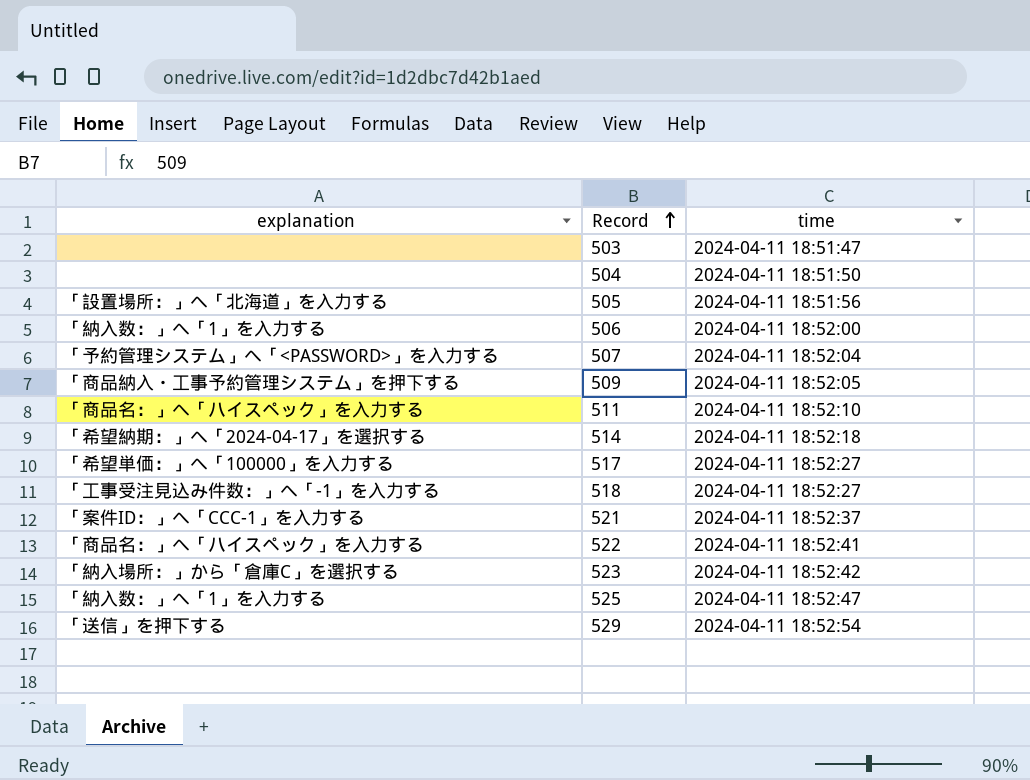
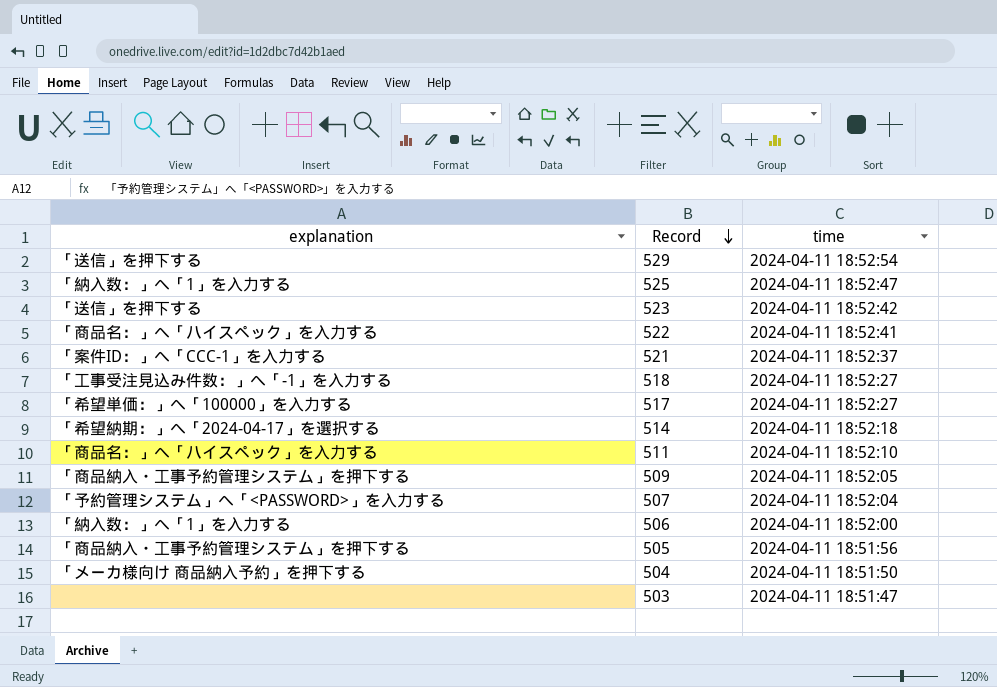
row order: Record ascending -> Record descending
523 | explanation: 「納入場所：」から「倉庫C」を選択する -> 「送信」を押下する
505 | explanation: 「設置場所：」へ「北海道」を入力する -> 「商品納入・工事予約管理システム」を押下する
504 | explanation: none -> 「メーカ様向け 商品納入予約」を押下する

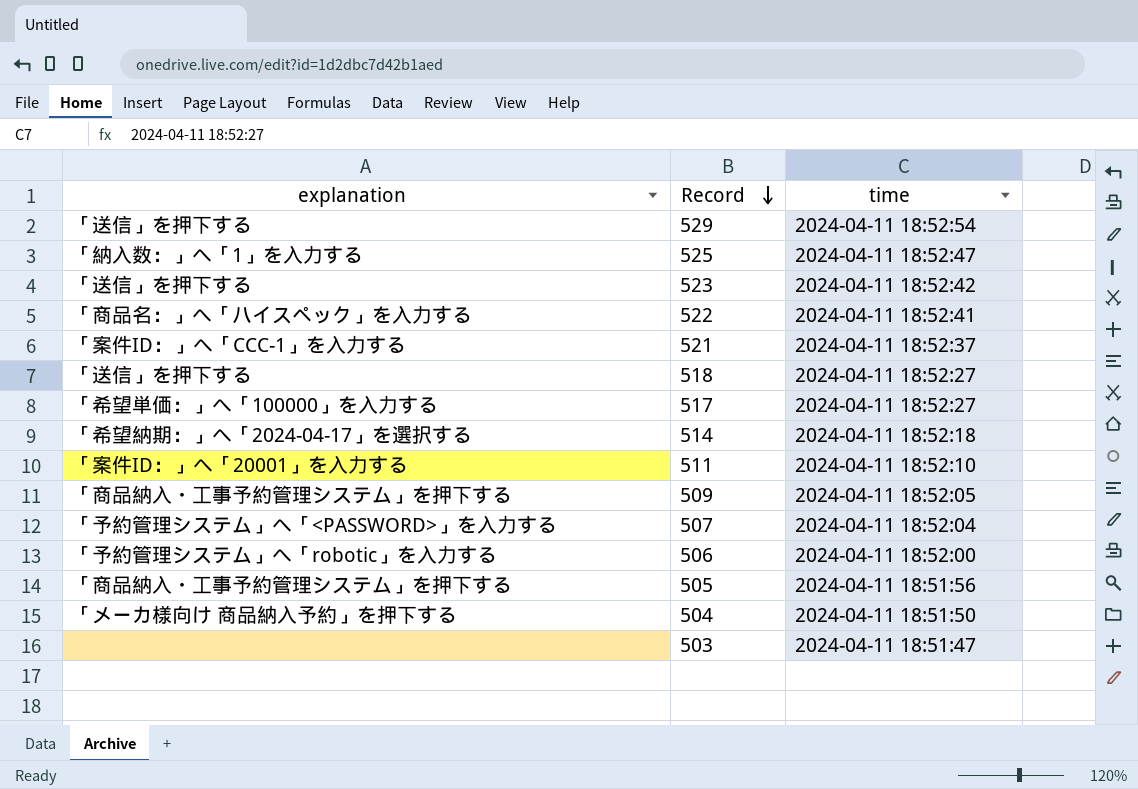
518 | explanation: 「工事受注見込み件数：」へ「-1」を入力する -> 「送信」を押下する
511 | explanation: 「商品名：」へ「ハイスペック」を入力する -> 「案件ID：」へ「20001」を入力する
506 | explanation: 「納入数：」へ「1」を入力する -> 「予約管理システム」へ「robotic」を入力する

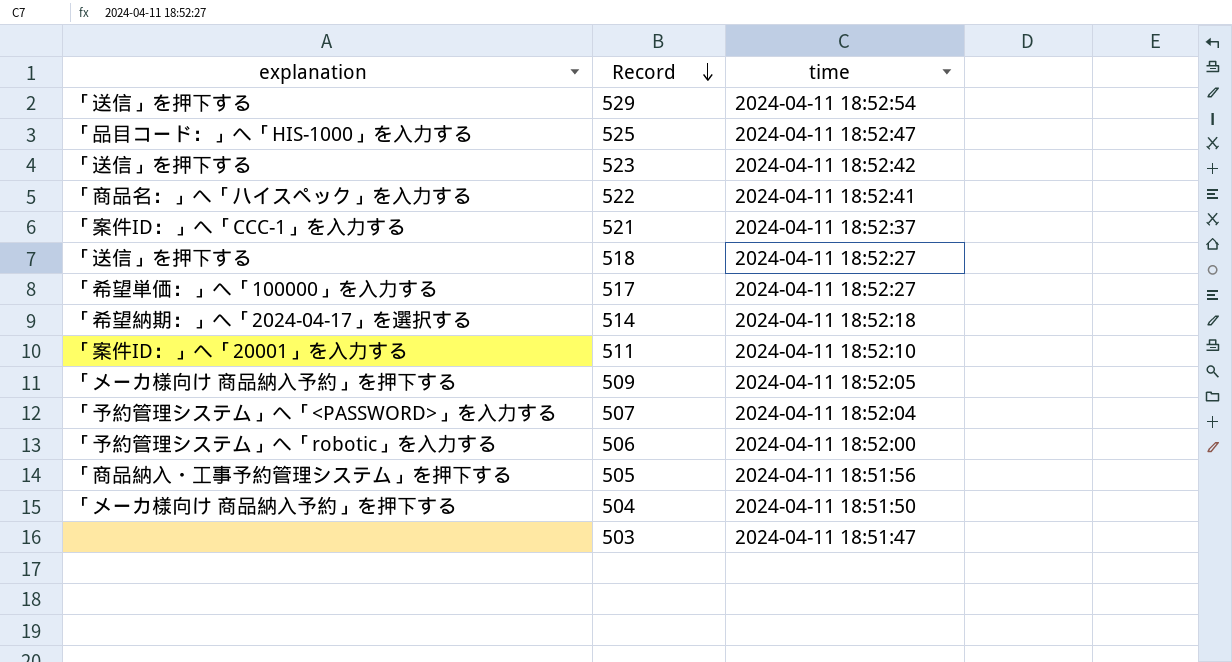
525 | explanation: 「納入数：」へ「1」を入力する -> 「品目コード：」へ「HIS-1000」を入力する
509 | explanation: 「商品納入・工事予約管理システム」を押下する -> 「メーカ様向け 商品納入予約」を押下する

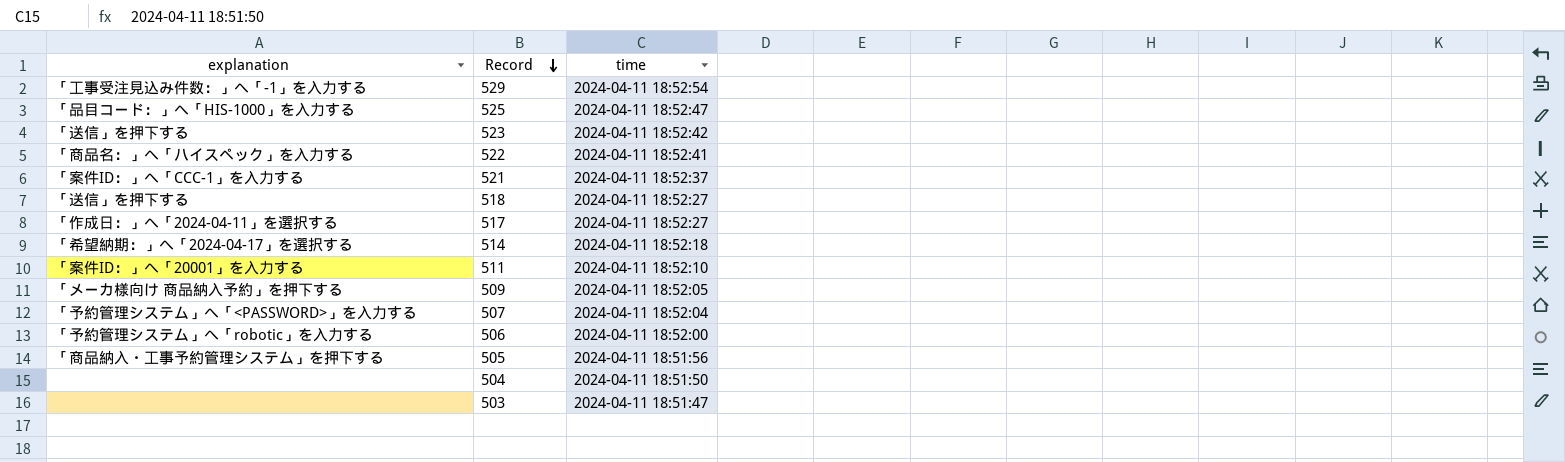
529 | explanation: 「送信」を押下する -> 「工事受注見込み件数：」へ「-1」を入力する
517 | explanation: 「希望単価：」へ「100000」を入力する -> 「作成日：」へ「2024-04-11」を選択する
504 | explanation: 「メーカ様向け 商品納入予約」を押下する -> none

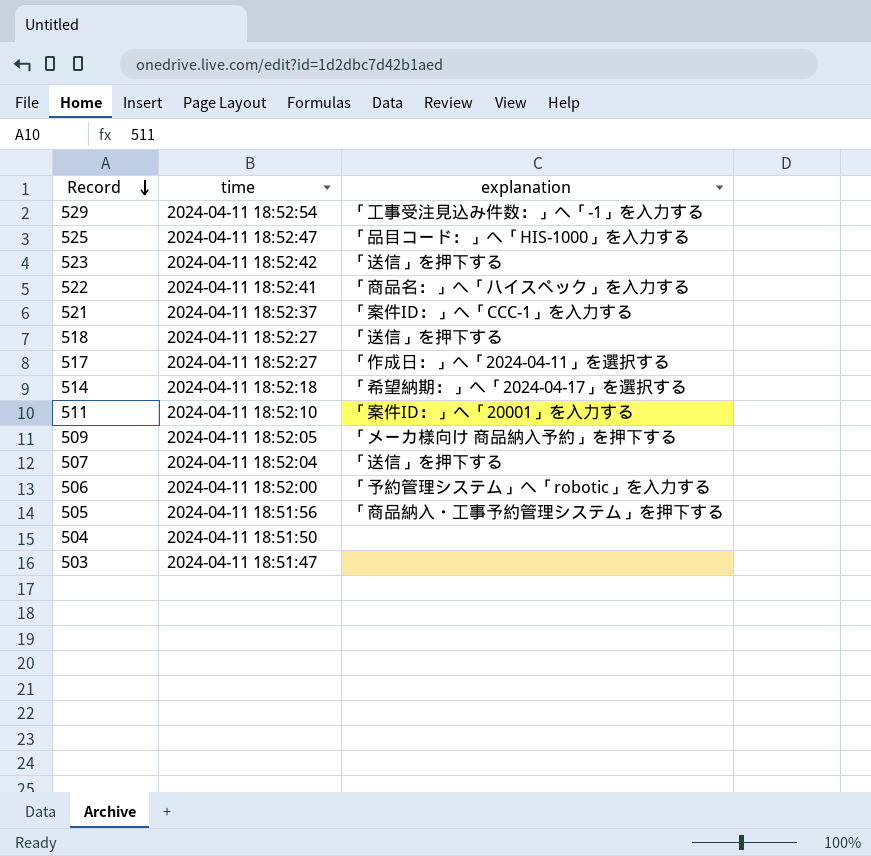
column explanation | position: 1 -> 3
507 | explanation: 「予約管理システム」へ「<PASSWORD>」を入力する -> 「送信」を押下する

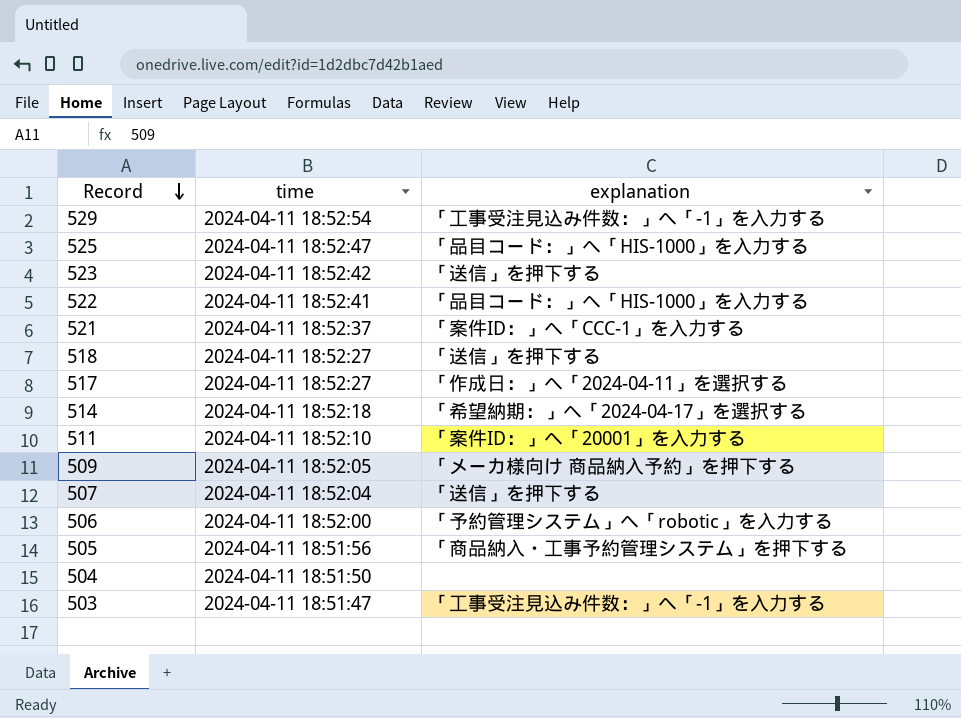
522 | explanation: 「商品名：」へ「ハイスペック」を入力する -> 「品目コード：」へ「HIS-1000」を入力する
503 | explanation: none -> 「工事受注見込み件数：」へ「-1」を入力する

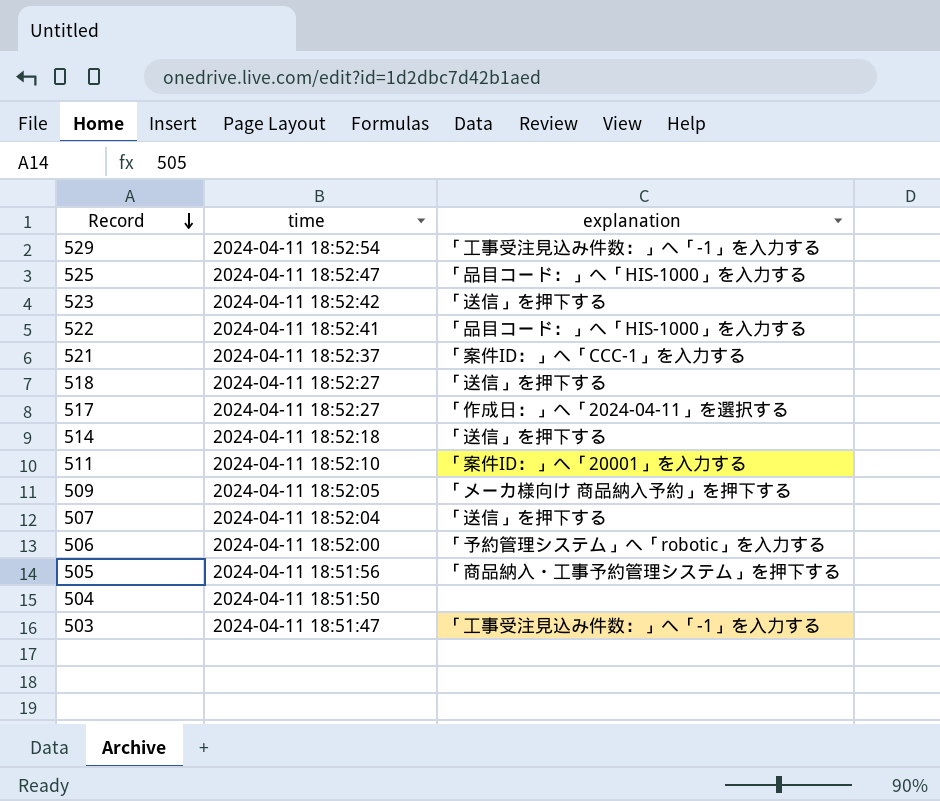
514 | explanation: 「希望納期：」へ「2024-04-17」を選択する -> 「送信」を押下する

